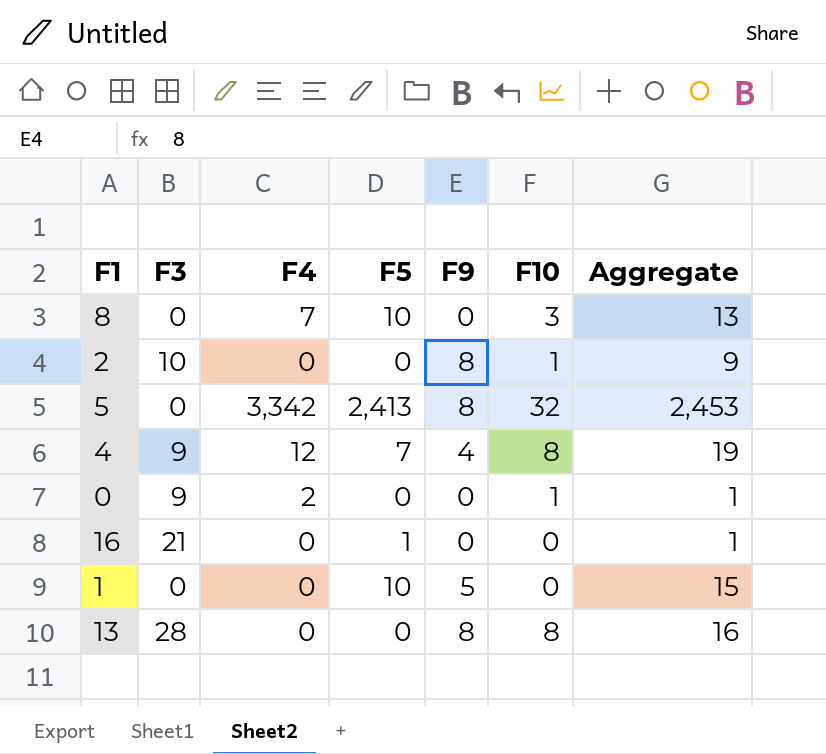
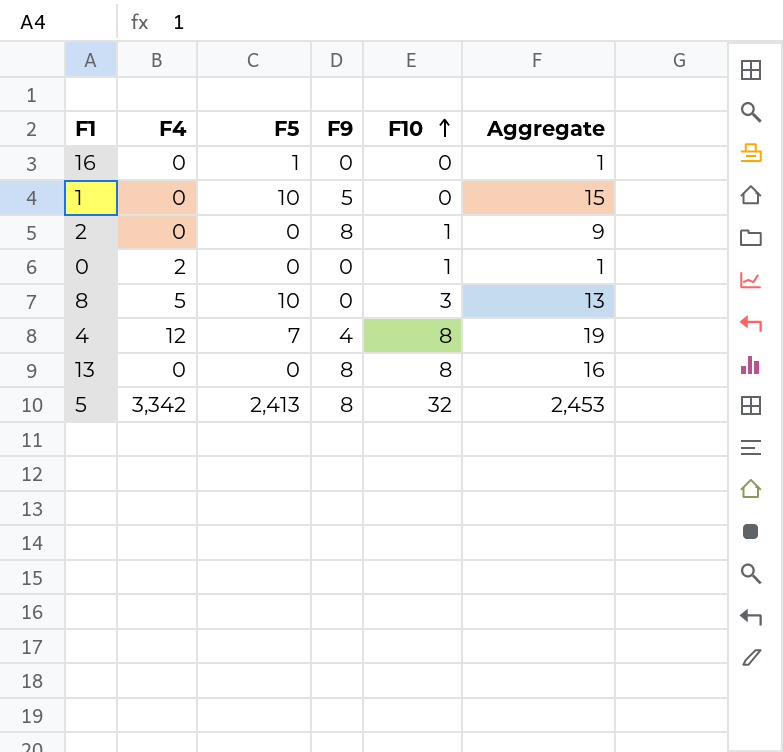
row order: none -> F10 ascending
column F3 | position: 2 -> none
8 | F4: 7 -> 5

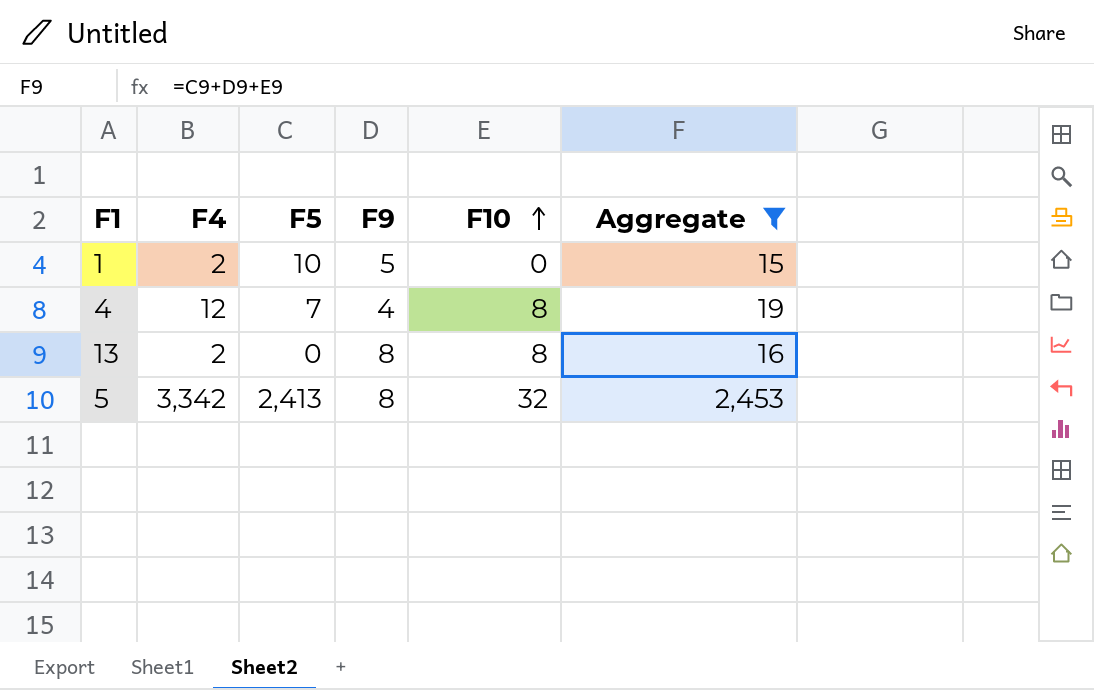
filter: none -> Aggregate >= 15
1 | F4: 0 -> 2
13 | F4: 0 -> 2

